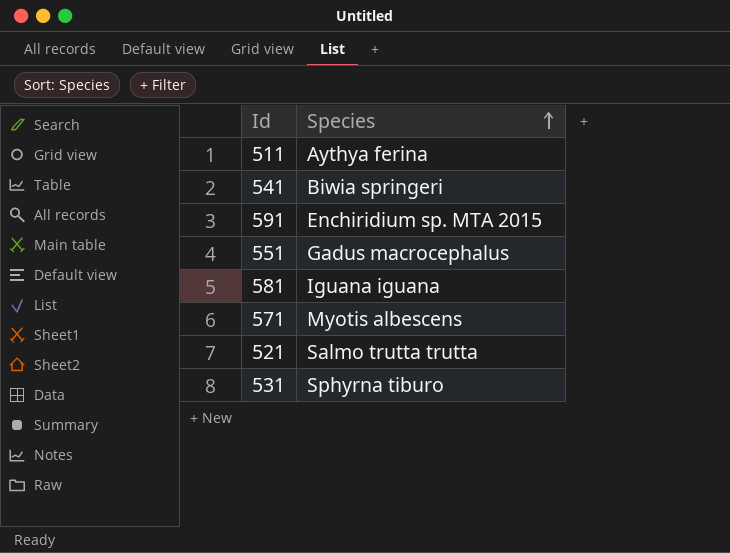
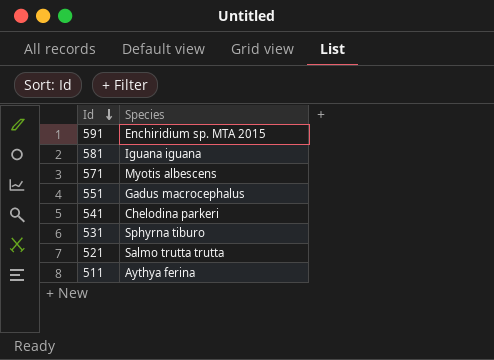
row order: Species ascending -> Id descending
541 | Species: Biwia springeri -> Chelodina parkeri

